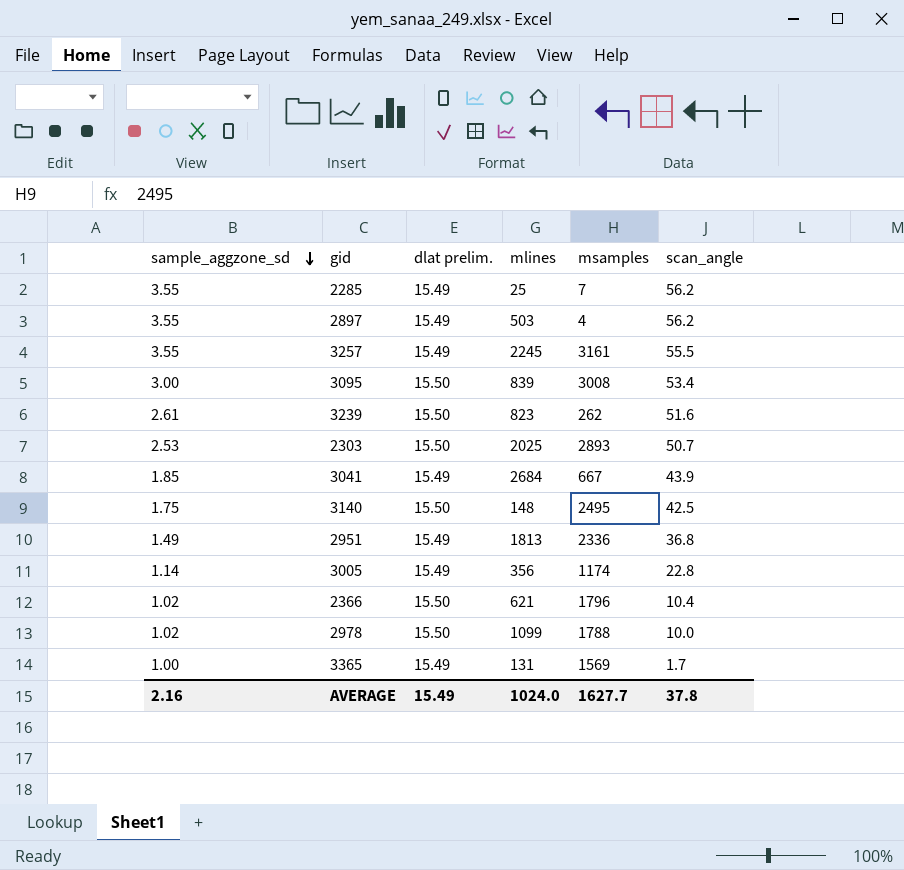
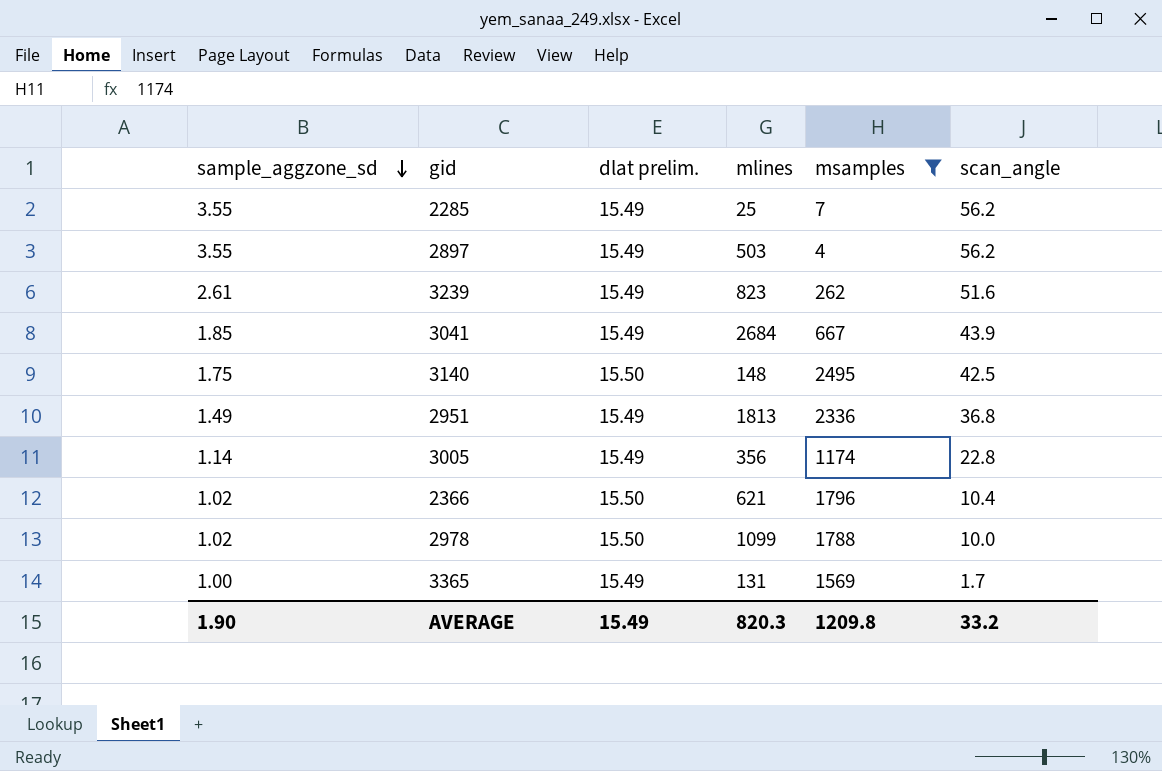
filter: none -> msamples <= 2495
3239 | dlat prelim.: 15.50 -> 15.49
AVERAGE | sample_aggzone_sd: 2.16 -> 1.90
AVERAGE | mlines: 1024.0 -> 820.3
AVERAGE | msamples: 1627.7 -> 1209.8
AVERAGE | scan_angle: 37.8 -> 33.2

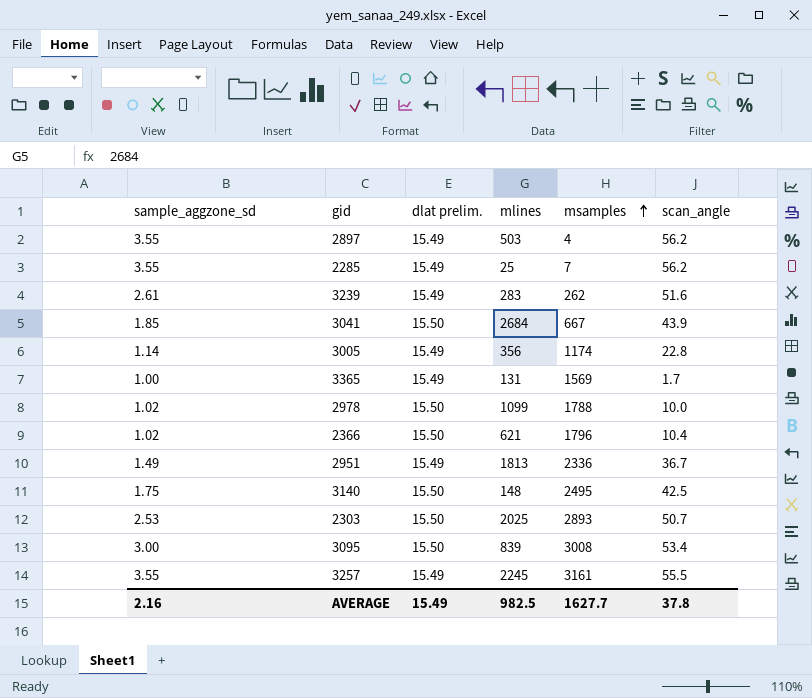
filter: msamples <= 2495 -> none
row order: sample_aggzone_sd descending -> msamples ascending
3239 | mlines: 823 -> 283
3041 | dlat prelim.: 15.49 -> 15.50
2951 | scan_angle: 36.8 -> 36.7
AVERAGE | sample_aggzone_sd: 1.90 -> 2.16
AVERAGE | mlines: 820.3 -> 982.5
AVERAGE | msamples: 1209.8 -> 1627.7
AVERAGE | scan_angle: 33.2 -> 37.8

